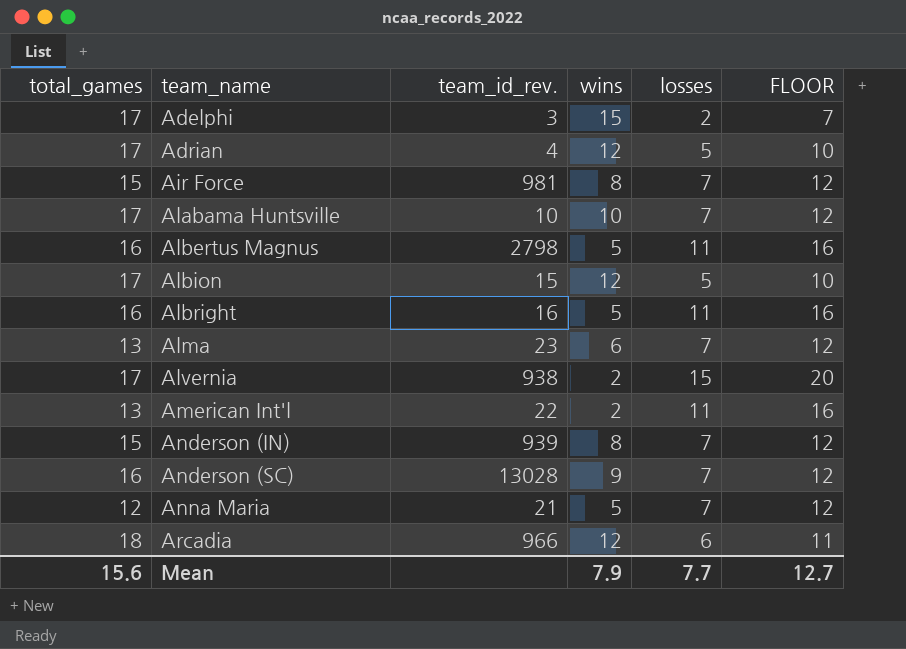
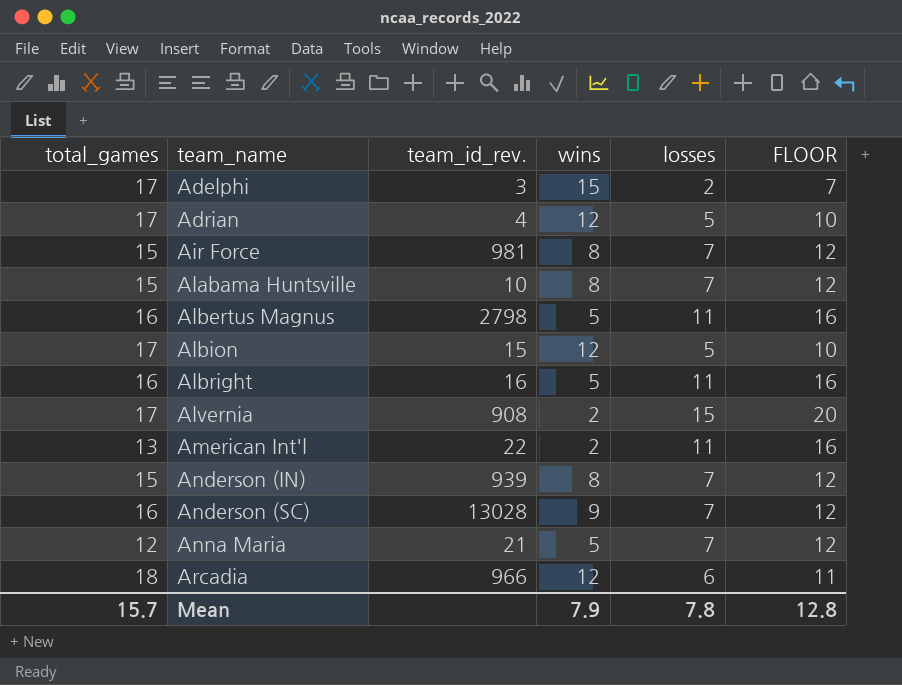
row Alma: 13 | 23 | 6 | 7 | 12 -> none
Alabama Huntsville | total_games: 17 -> 15
Alabama Huntsville | wins: 10 -> 8
Alvernia | team_id_rev.: 938 -> 908
Mean | total_games: 15.6 -> 15.7
Mean | losses: 7.7 -> 7.8
Mean | FLOOR: 12.7 -> 12.8

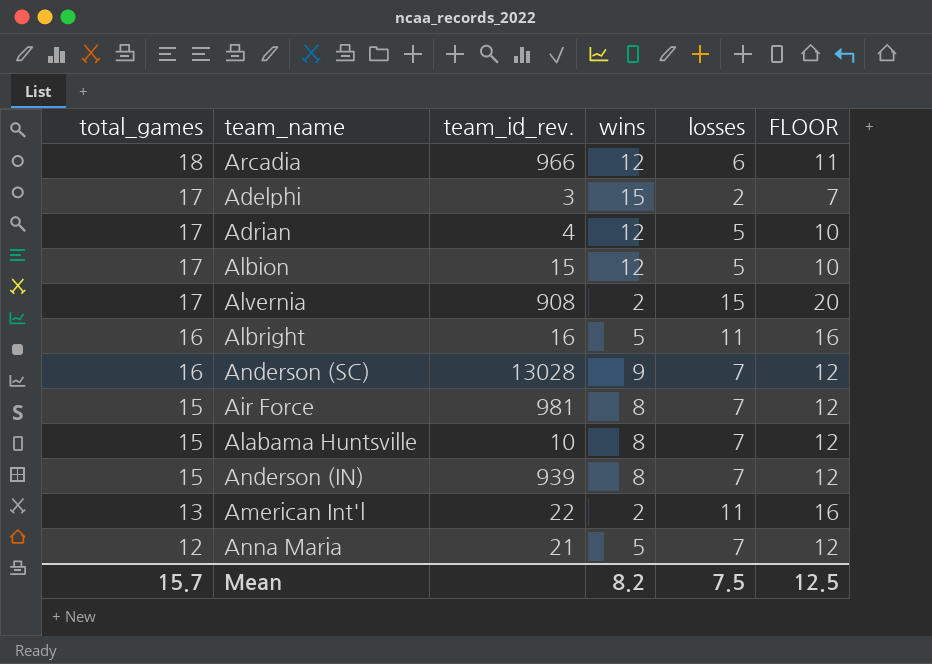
row order: team_name ascending -> total_games descending
row Albertus Magnus: 16 | 2798 | 5 | 11 | 16 -> none
Mean | wins: 7.9 -> 8.2
Mean | losses: 7.8 -> 7.5
Mean | FLOOR: 12.8 -> 12.5

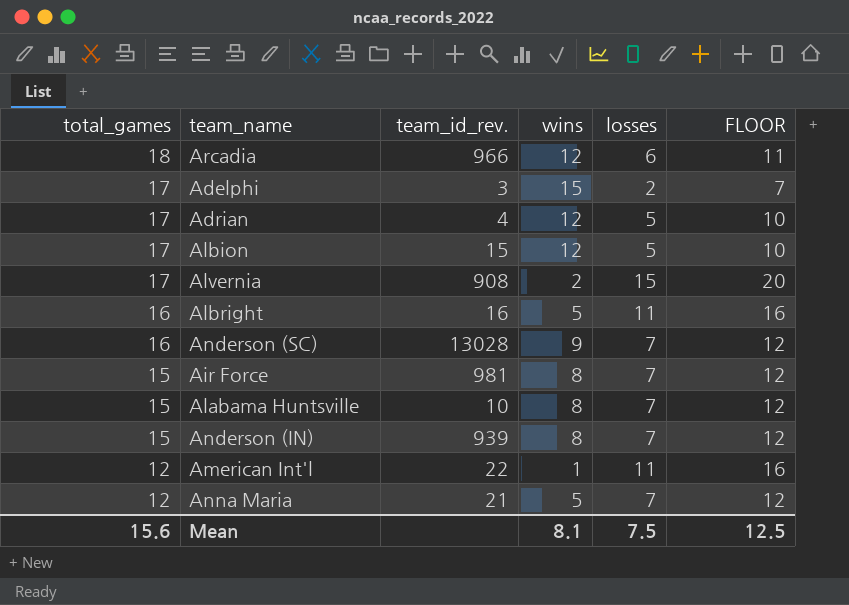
American Int'l | total_games: 13 -> 12
American Int'l | wins: 2 -> 1
Mean | total_games: 15.7 -> 15.6
Mean | wins: 8.2 -> 8.1

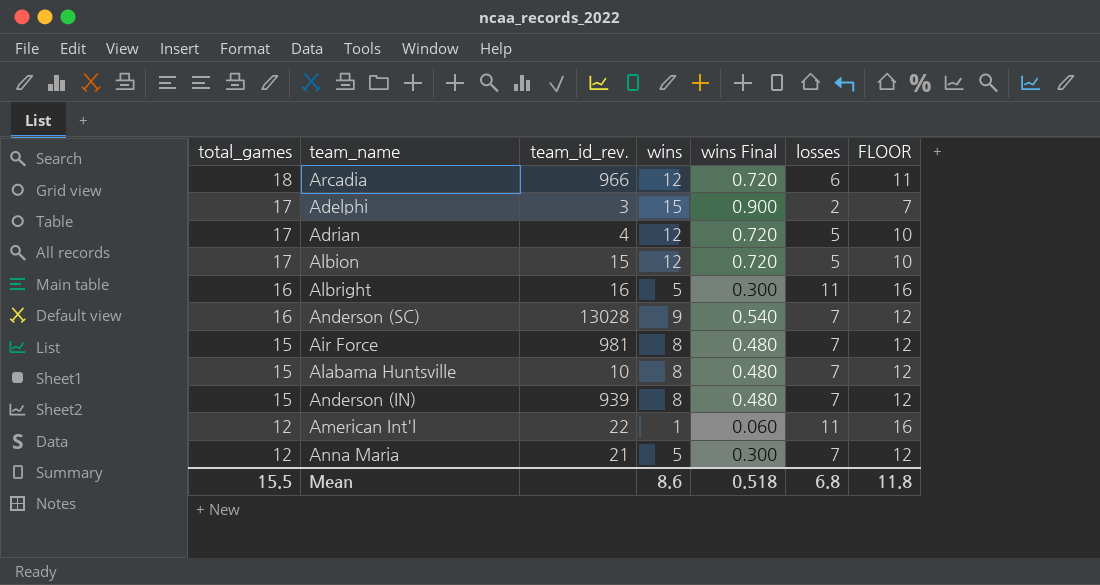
column wins Final | formula: none -> [wins] * 0.06
row Alvernia: 17 | 908 | 2 | 15 | 20 -> none
Mean | total_games: 15.6 -> 15.5
Mean | wins: 8.1 -> 8.6
Mean | losses: 7.5 -> 6.8
Mean | FLOOR: 12.5 -> 11.8

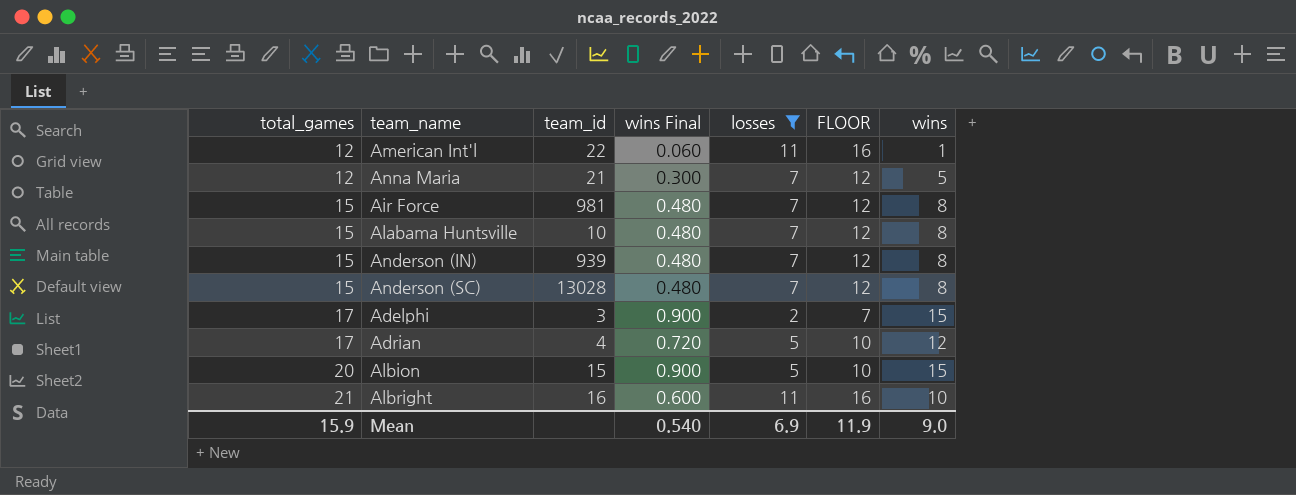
filter: none -> losses != 6
row order: total_games descending -> total_games ascending
column name: team_id_rev. -> team_id
column wins | position: 4 -> 7
Anderson (SC) | total_games: 16 -> 15
Anderson (SC) | wins Final: 0.540 -> 0.480
Anderson (SC) | wins: 9 -> 8
Albion | total_games: 17 -> 20
Albion | wins Final: 0.720 -> 0.900
Albion | wins: 12 -> 15
Albright | total_games: 16 -> 21
Albright | wins Final: 0.300 -> 0.600
Albright | wins: 5 -> 10
Mean | total_games: 15.5 -> 15.9
Mean | wins Final: 0.518 -> 0.540
Mean | losses: 6.8 -> 6.9
Mean | FLOOR: 11.8 -> 11.9
Mean | wins: 8.6 -> 9.0

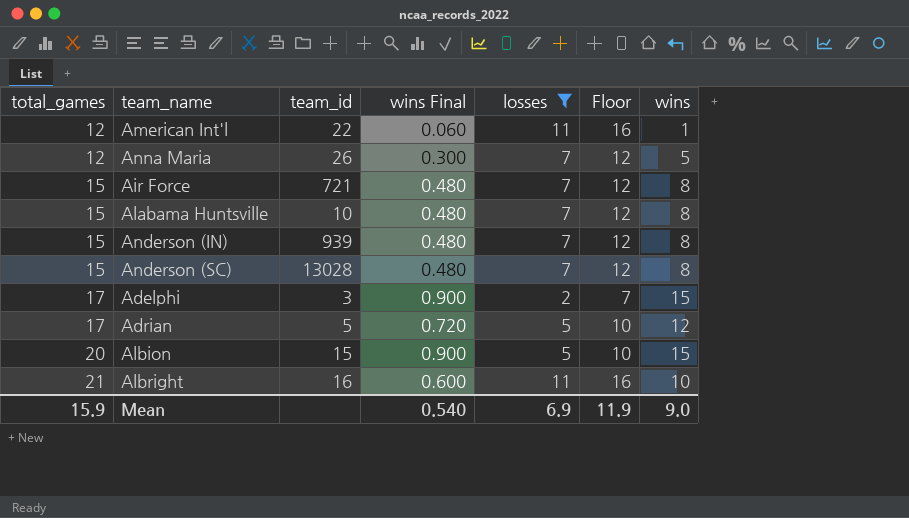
column name: FLOOR -> Floor
Anna Maria | team_id: 21 -> 26
Air Force | team_id: 981 -> 721
Adrian | team_id: 4 -> 5

